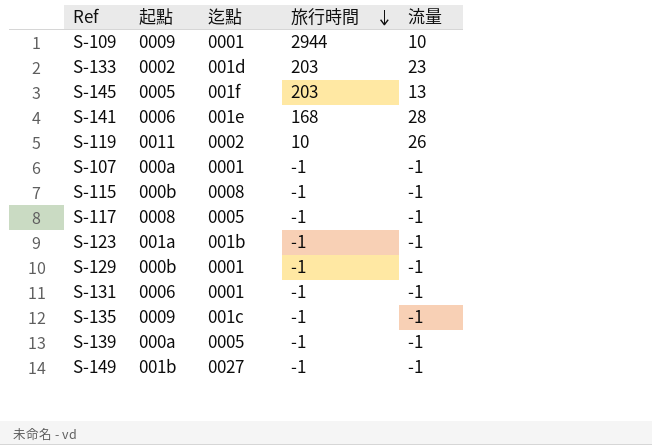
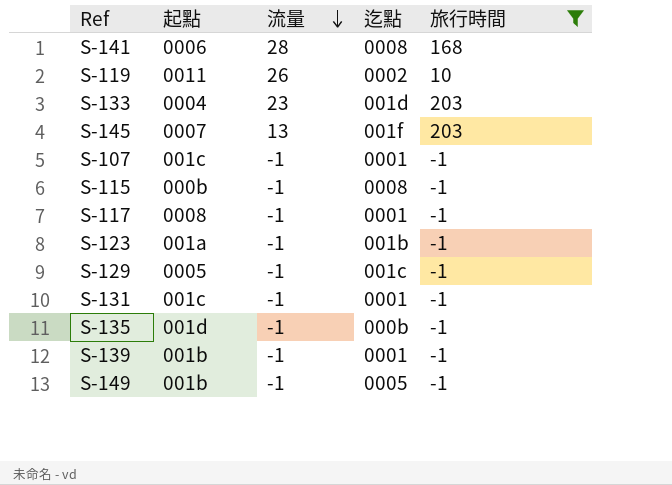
filter: none -> 旅行時間 != 2944
row order: 旅行時間 descending -> 流量 descending
column 流量 | position: 5 -> 3
S-141 | 迄點: 001e -> 0008
S-133 | 起點: 0002 -> 0004
S-145 | 起點: 0005 -> 0007
S-107 | 起點: 000a -> 001c
S-117 | 迄點: 0005 -> 0001
S-129 | 起點: 000b -> 0005
S-129 | 迄點: 0001 -> 001c
S-131 | 起點: 0006 -> 001c
S-135 | 起點: 0009 -> 001d
S-135 | 迄點: 001c -> 000b
S-139 | 起點: 000a -> 001b
S-139 | 迄點: 0005 -> 0001
S-149 | 迄點: 0027 -> 0005

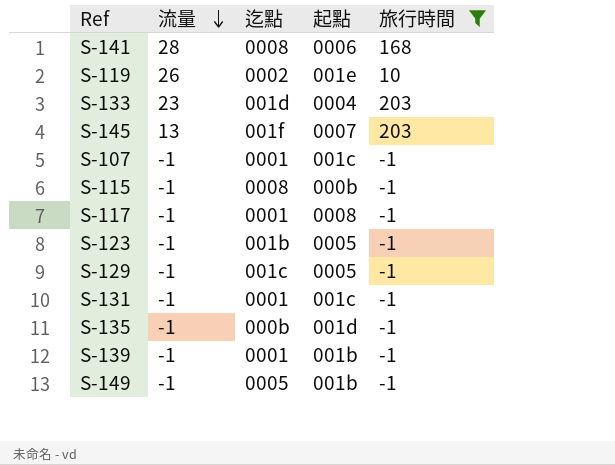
column 起點 | position: 2 -> 4
S-119 | 起點: 0011 -> 001e
S-123 | 起點: 001a -> 0005

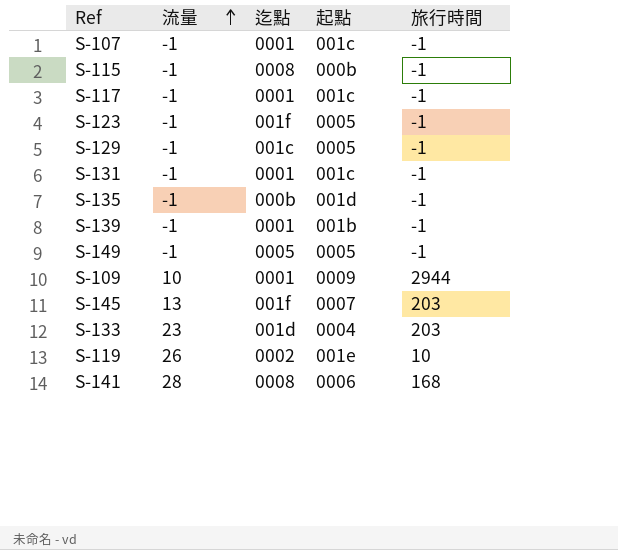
filter: 旅行時間 != 2944 -> none
row order: 流量 descending -> 流量 ascending
S-117 | 起點: 0008 -> 001c
S-123 | 迄點: 001b -> 001f
S-149 | 起點: 001b -> 0005

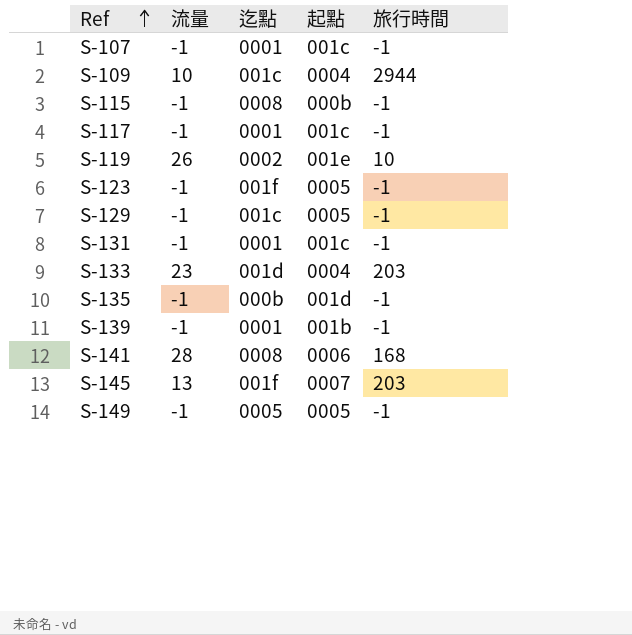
row order: 流量 ascending -> Ref ascending
S-109 | 迄點: 0001 -> 001c
S-109 | 起點: 0009 -> 0004

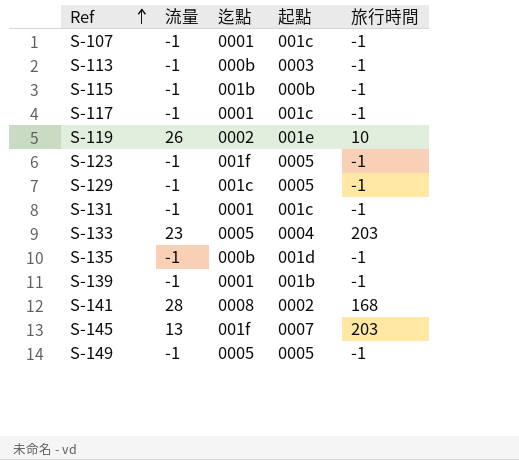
row S-109: 10 | 001c | 0004 | 2944 -> none
row S-113: none -> -1 | 000b | 0003 | -1
S-115 | 迄點: 0008 -> 001b
S-133 | 迄點: 001d -> 0005
S-141 | 起點: 0006 -> 0002

